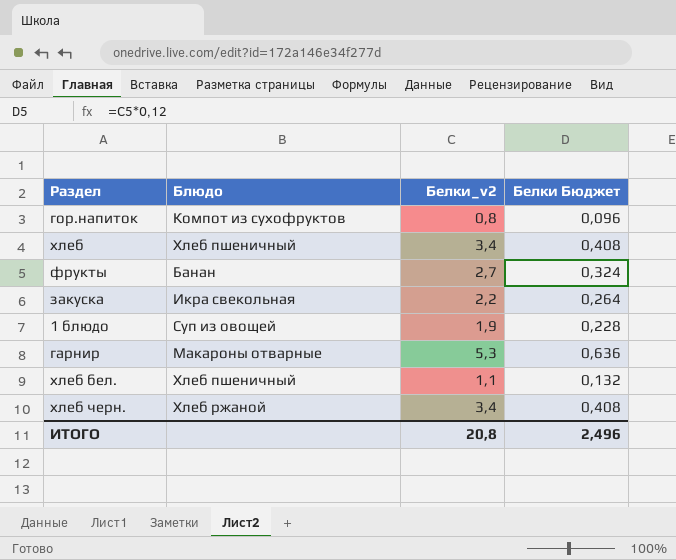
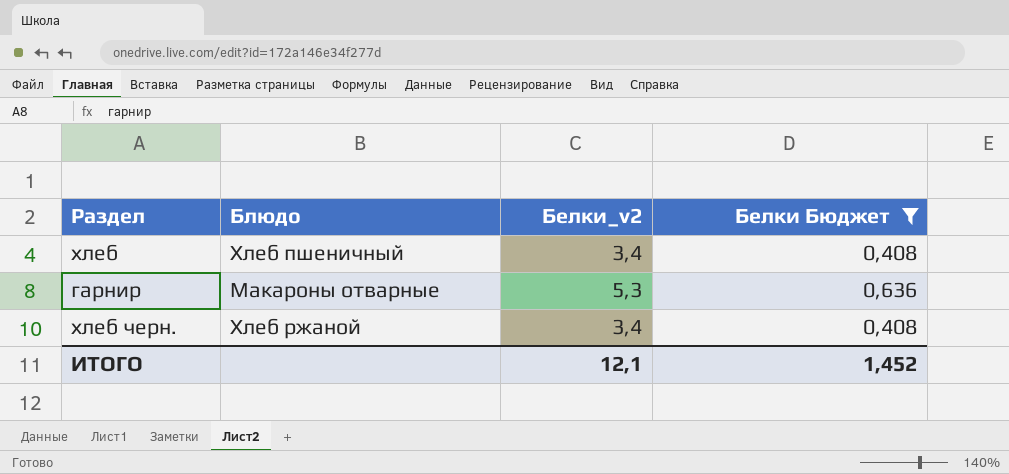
filter: none -> Белки Бюджет >= 0,408
ИТОГО | Белки_v2: 20,8 -> 12,1
ИТОГО | Белки Бюджет: 2,496 -> 1,452

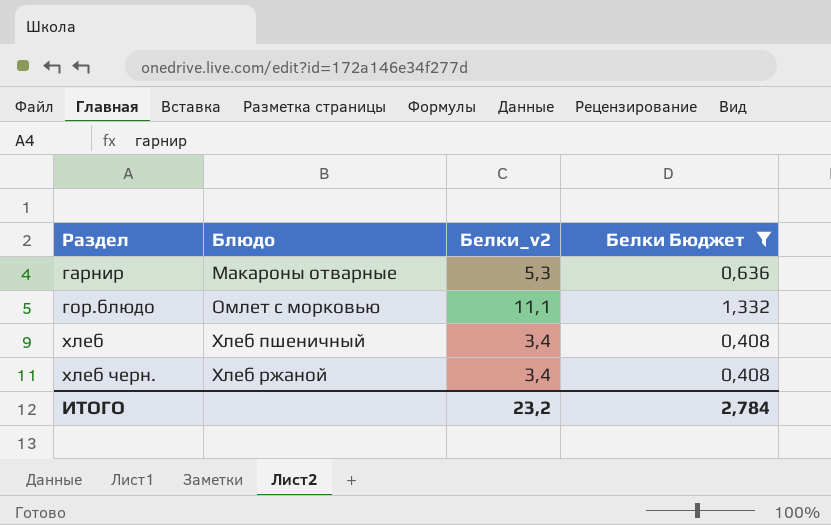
row order: none -> Раздел ascending
row гор.блюдо: none -> Омлет с морковью | 11,1 | 1,332
ИТОГО | Белки_v2: 12,1 -> 23,2
ИТОГО | Белки Бюджет: 1,452 -> 2,784

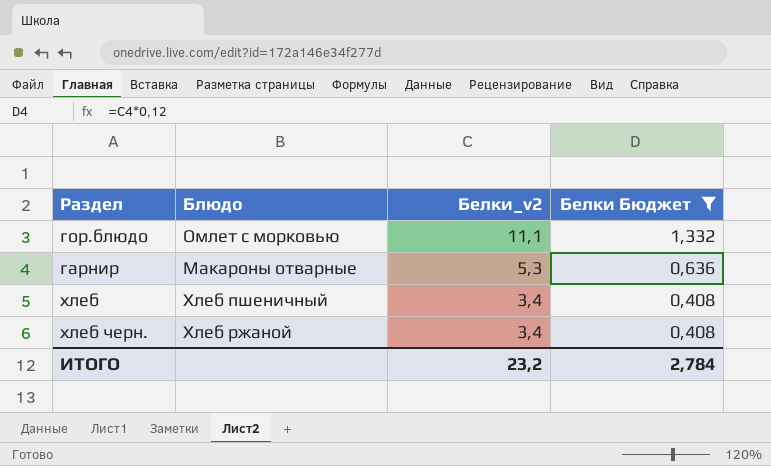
row order: Раздел ascending -> Белки_v2 descending

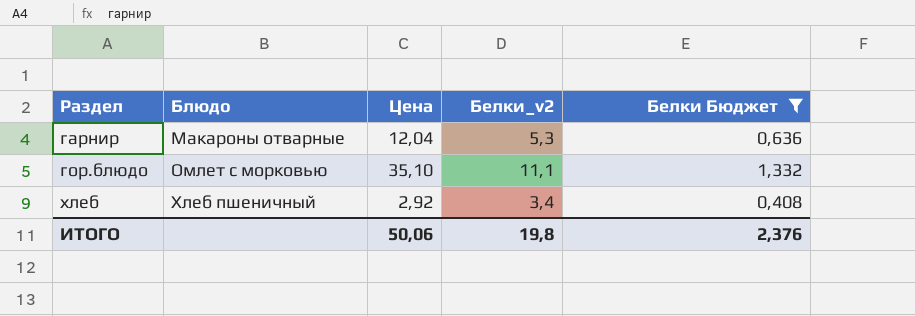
row order: Белки_v2 descending -> Раздел ascending
column Цена | position: none -> 3
row хлеб черн.: Хлеб ржаной | 3,4 | 0,408 -> none
ИТОГО | Белки_v2: 23,2 -> 19,8
ИТОГО | Белки Бюджет: 2,784 -> 2,376

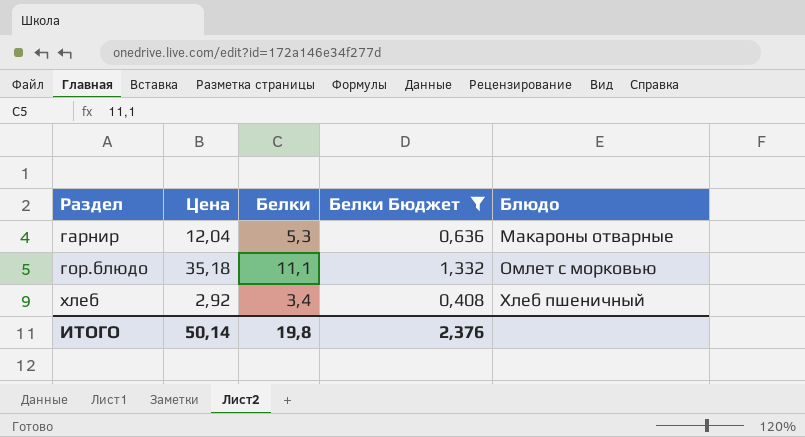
column name: Белки_v2 -> Белки
column Блюдо | position: 2 -> 5
гор.блюдо | Цена: 35,10 -> 35,18
ИТОГО | Цена: 50,06 -> 50,14

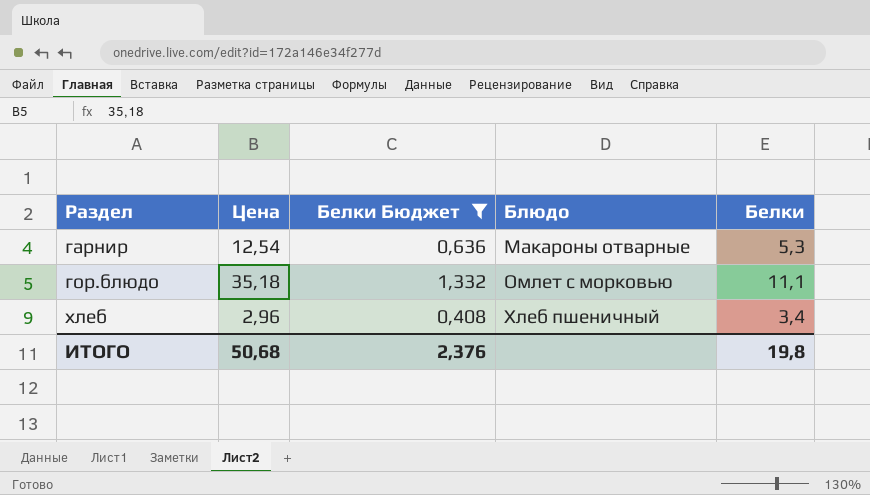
column Белки | position: 3 -> 5
гарнир | Цена: 12,04 -> 12,54
хлеб | Цена: 2,92 -> 2,96
ИТОГО | Цена: 50,14 -> 50,68

